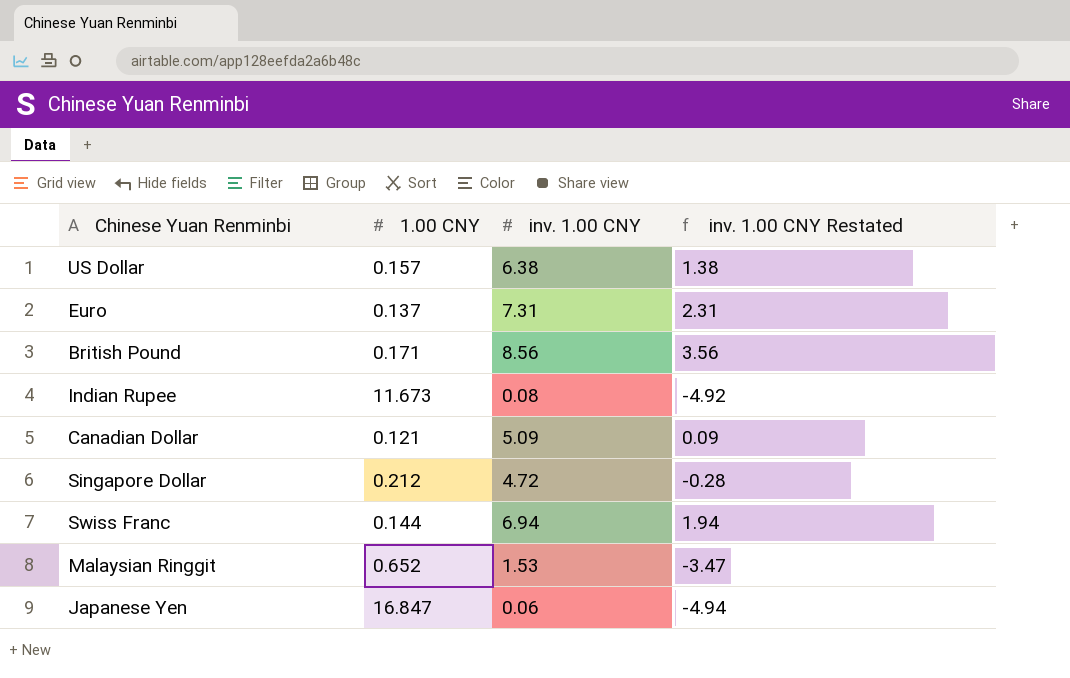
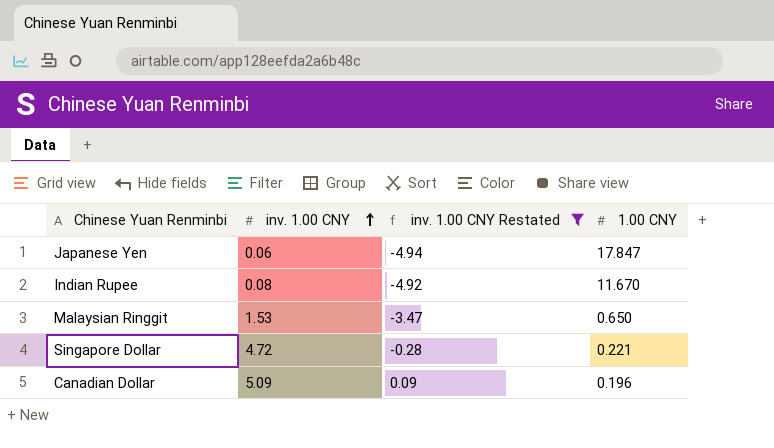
filter: none -> inv. 1.00 CNY Restated <= 0.09
row order: none -> inv. 1.00 CNY ascending
column 1.00 CNY | position: 2 -> 4
Japanese Yen | 1.00 CNY: 16.847 -> 17.847
Indian Rupee | 1.00 CNY: 11.673 -> 11.670
Malaysian Ringgit | 1.00 CNY: 0.652 -> 0.650
Singapore Dollar | 1.00 CNY: 0.212 -> 0.221
Canadian Dollar | 1.00 CNY: 0.121 -> 0.196

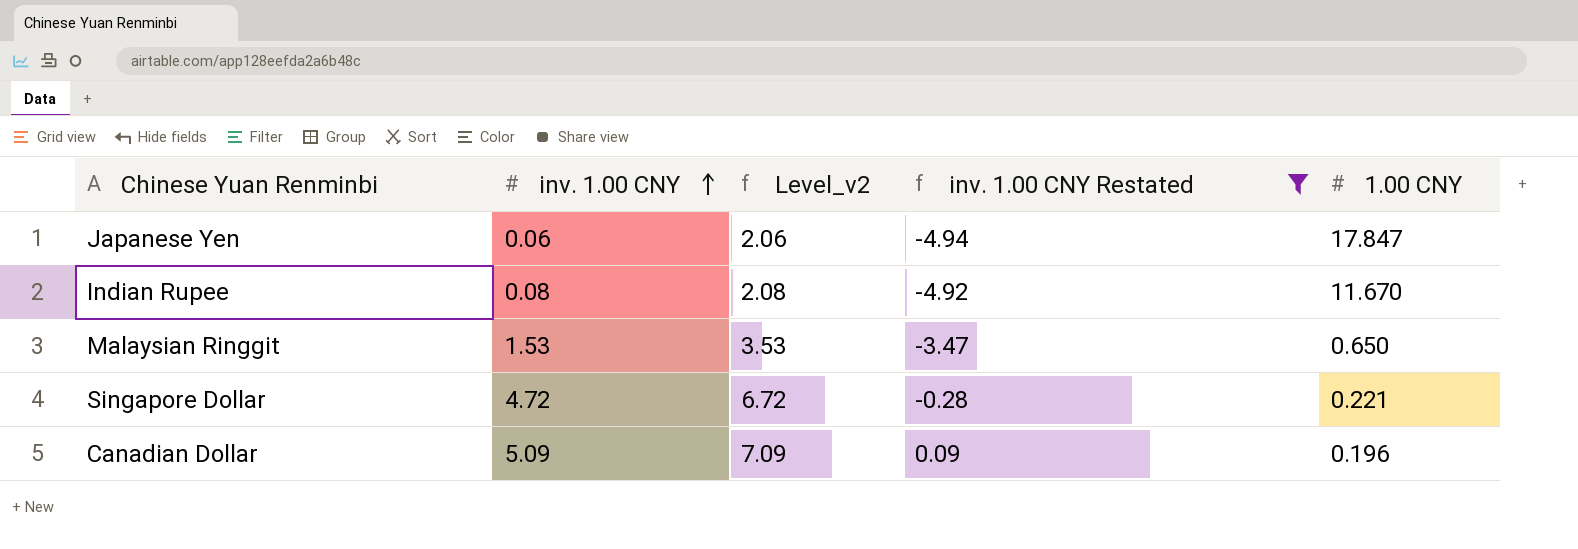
column Level_v2 | formula: none -> [inv. 1.00 CNY] + 2

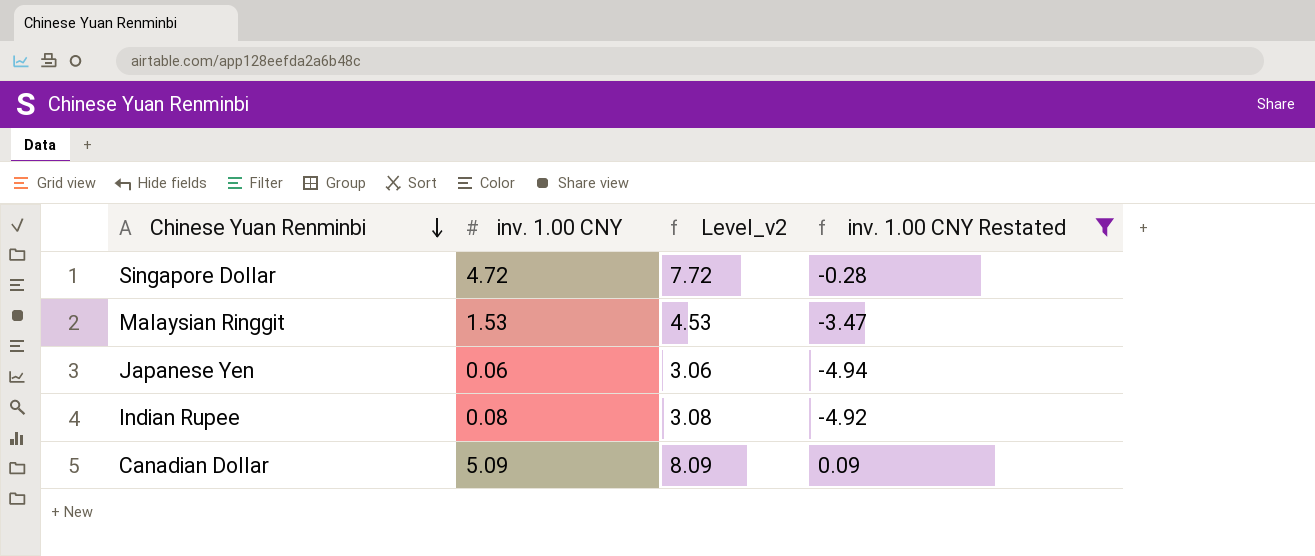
row order: inv. 1.00 CNY ascending -> Chinese Yuan Renminbi descending
column 1.00 CNY | position: 5 -> none
column Level_v2 | formula: [inv. 1.00 CNY] + 2 -> [inv. 1.00 CNY] + 3

